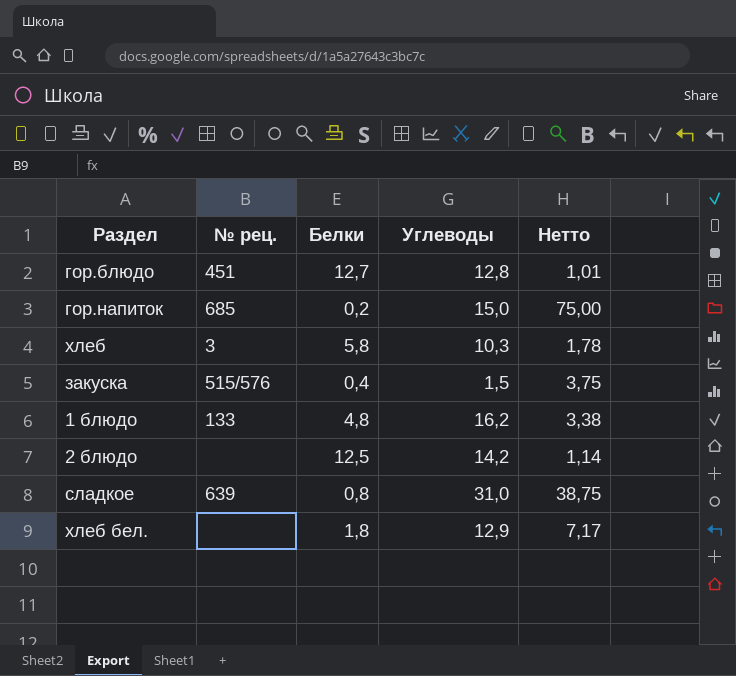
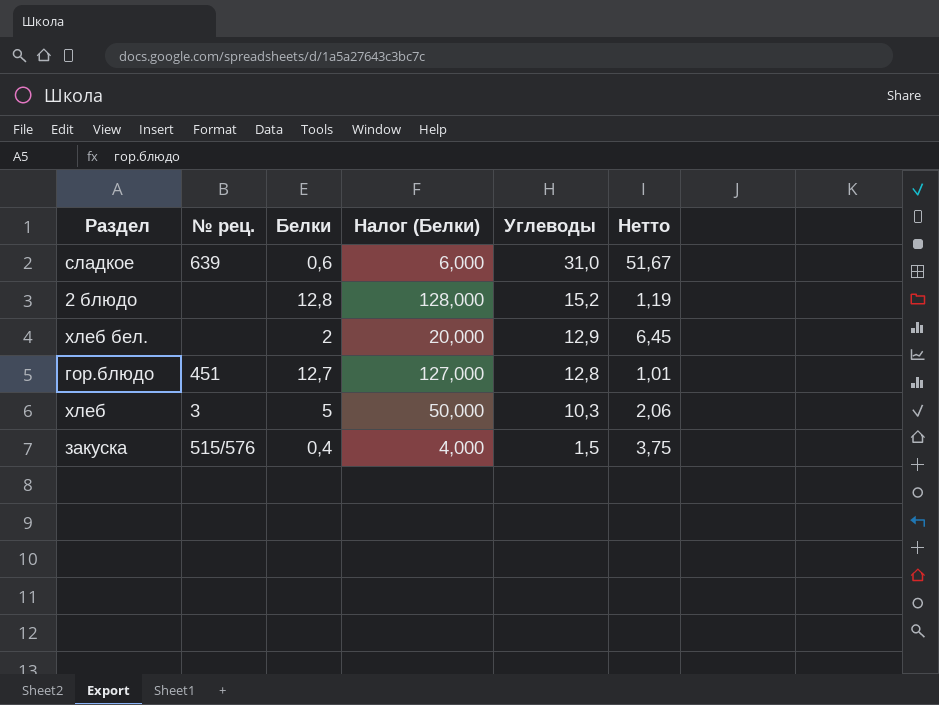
row order: none -> Углеводы descending
column Налог (Белки) | formula: none -> [Белки] * 10
row гор.напиток: 685 | 0,2 | 15,0 | 75,00 -> none
row 1 блюдо: 133 | 4,8 | 16,2 | 3,38 -> none
сладкое | Белки: 0,8 -> 0,6
сладкое | Нетто: 38,75 -> 51,67
2 блюдо | Белки: 12,5 -> 12,8
2 блюдо | Углеводы: 14,2 -> 15,2
2 блюдо | Нетто: 1,14 -> 1,19
хлеб бел. | Белки: 1,8 -> 2
хлеб бел. | Нетто: 7,17 -> 6,45
хлеб | Белки: 5,8 -> 5
хлеб | Нетто: 1,78 -> 2,06

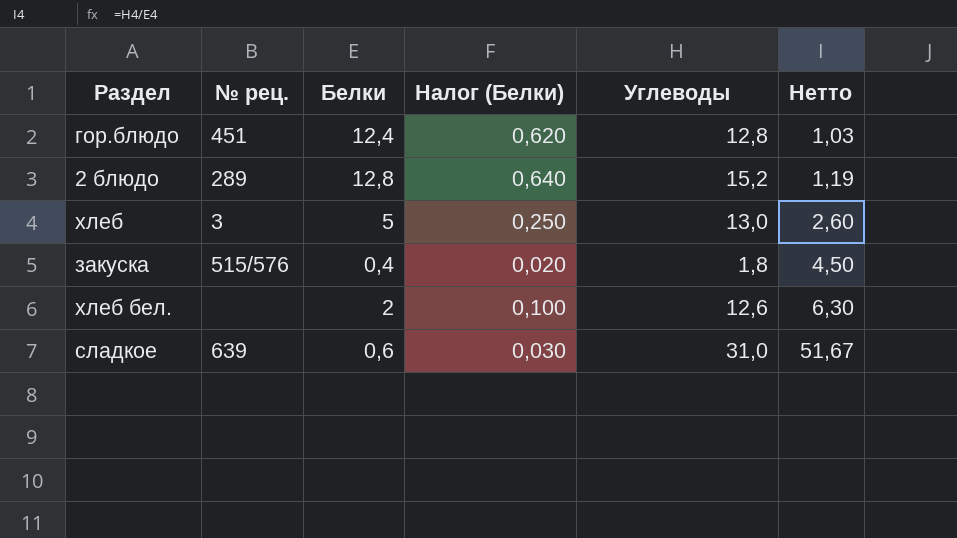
row order: Углеводы descending -> Нетто ascending
column Налог (Белки) | formula: [Белки] * 10 -> [Белки] * 0,05
гор.блюдо | Белки: 12,7 -> 12,4
гор.блюдо | Нетто: 1,01 -> 1,03
2 блюдо | № рец.: none -> 289
хлеб | Углеводы: 10,3 -> 13,0
хлеб | Нетто: 2,06 -> 2,60
закуска | Углеводы: 1,5 -> 1,8
закуска | Нетто: 3,75 -> 4,50
хлеб бел. | Углеводы: 12,9 -> 12,6
хлеб бел. | Нетто: 6,45 -> 6,30

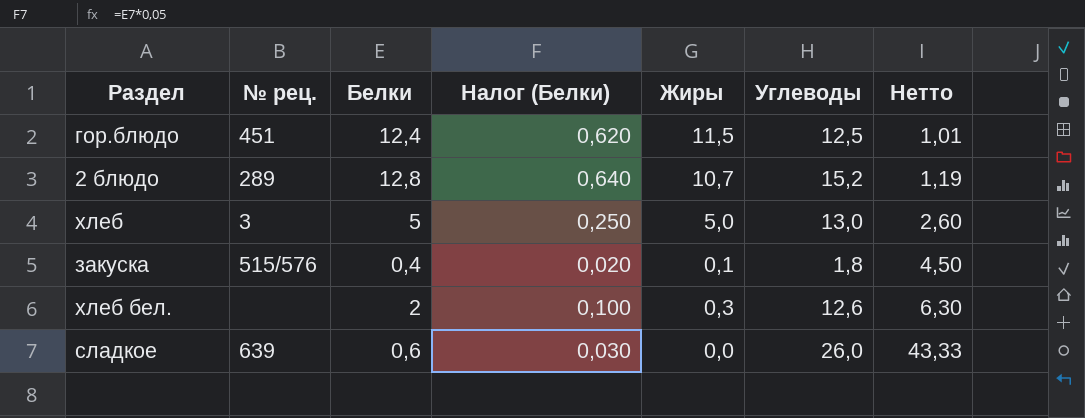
column Жиры | position: none -> 5
гор.блюдо | Углеводы: 12,8 -> 12,5
гор.блюдо | Нетто: 1,03 -> 1,01
сладкое | Углеводы: 31,0 -> 26,0
сладкое | Нетто: 51,67 -> 43,33

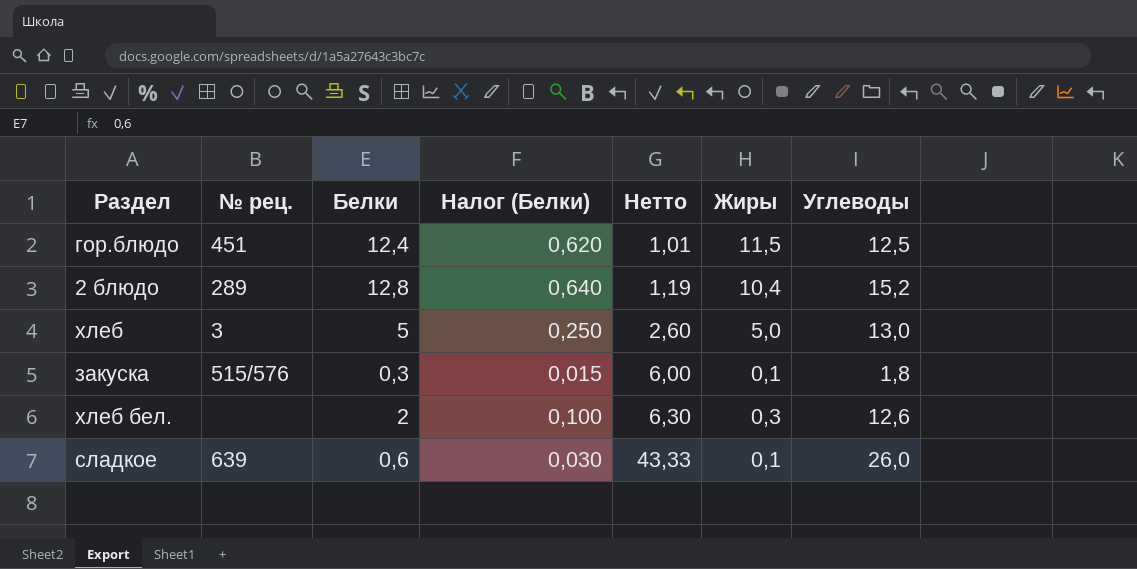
column Нетто | position: 7 -> 5
2 блюдо | Жиры: 10,7 -> 10,4
закуска | Белки: 0,4 -> 0,3
закуска | Налог (Белки): 0,020 -> 0,015
закуска | Нетто: 4,50 -> 6,00
сладкое | Жиры: 0,0 -> 0,1

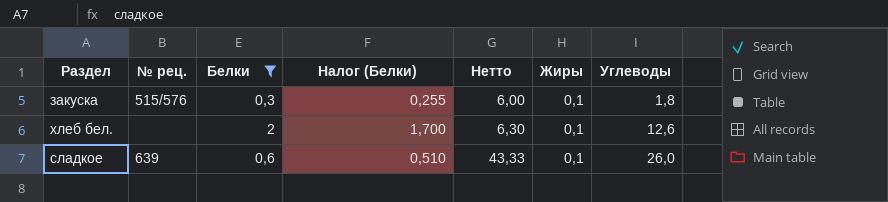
filter: none -> Белки <= 2
column Налог (Белки) | formula: [Белки] * 0,05 -> [Белки] * 0,85
хлеб бел. | Жиры: 0,3 -> 0,1

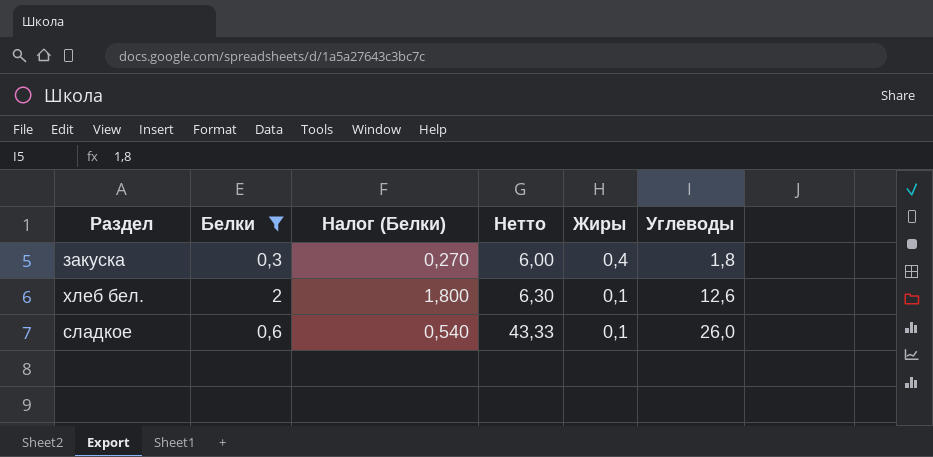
column № рец. | position: 2 -> none
column Налог (Белки) | formula: [Белки] * 0,85 -> [Белки] * 0,9
закуска | Жиры: 0,1 -> 0,4

